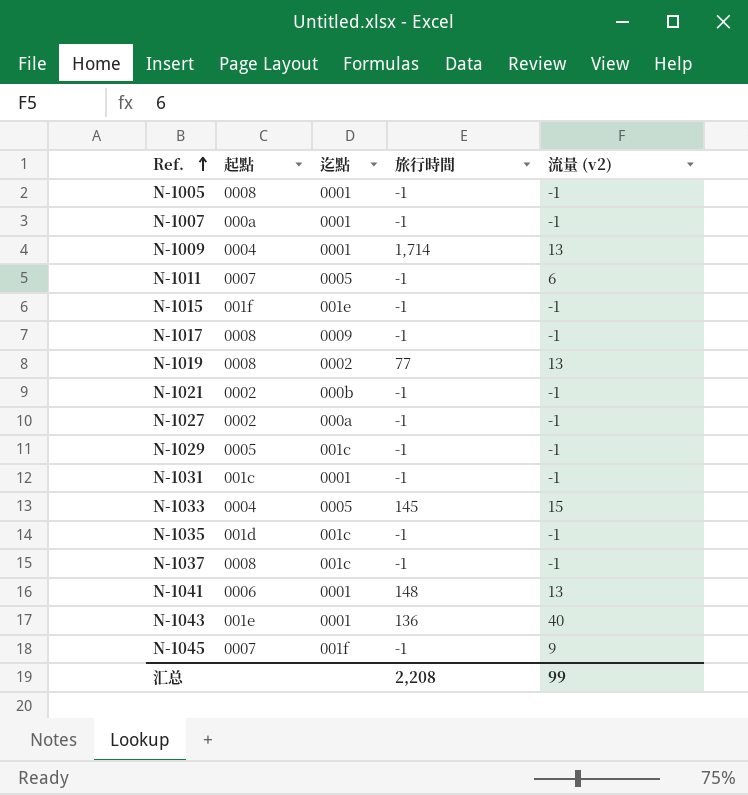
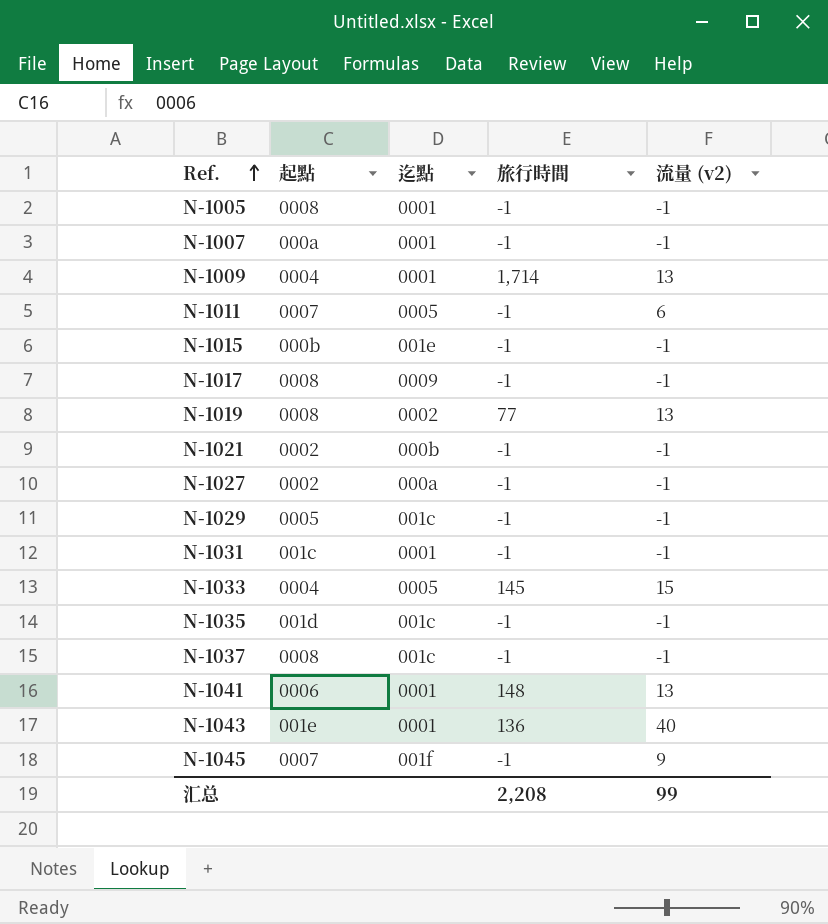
N-1015 | 起點: 001f -> 000b

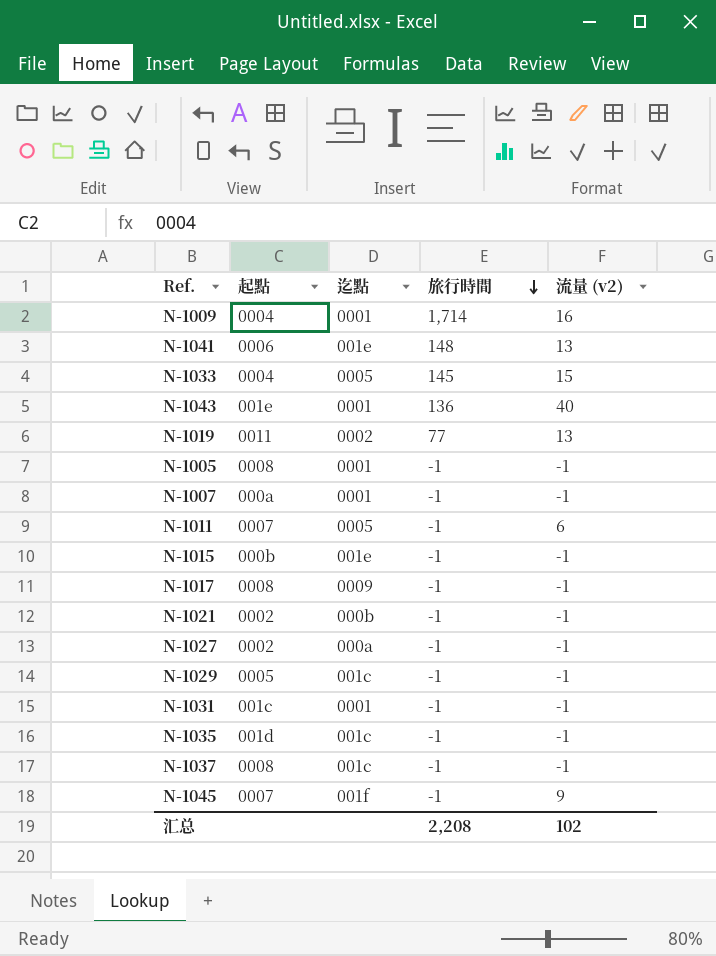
row order: Ref. ascending -> 旅行時間 descending
N-1009 | 流量 (v2): 13 -> 16
N-1041 | 迄點: 0001 -> 001e
N-1019 | 起點: 0008 -> 0011
汇总 | 流量 (v2): 99 -> 102

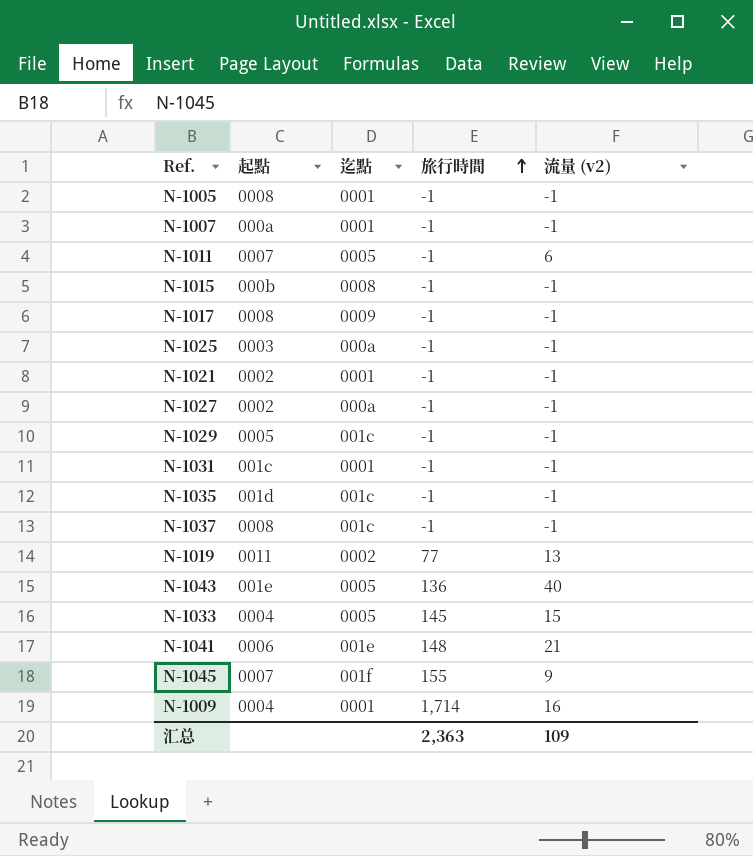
row order: 旅行時間 descending -> 旅行時間 ascending
N-1015 | 迄點: 001e -> 0008
row N-1025: none -> 0003 | 000a | -1 | -1
N-1021 | 迄點: 000b -> 0001
N-1043 | 迄點: 0001 -> 0005
N-1041 | 流量 (v2): 13 -> 21
N-1045 | 旅行時間: -1 -> 155
汇总 | 旅行時間: 2,208 -> 2,363
汇总 | 流量 (v2): 102 -> 109

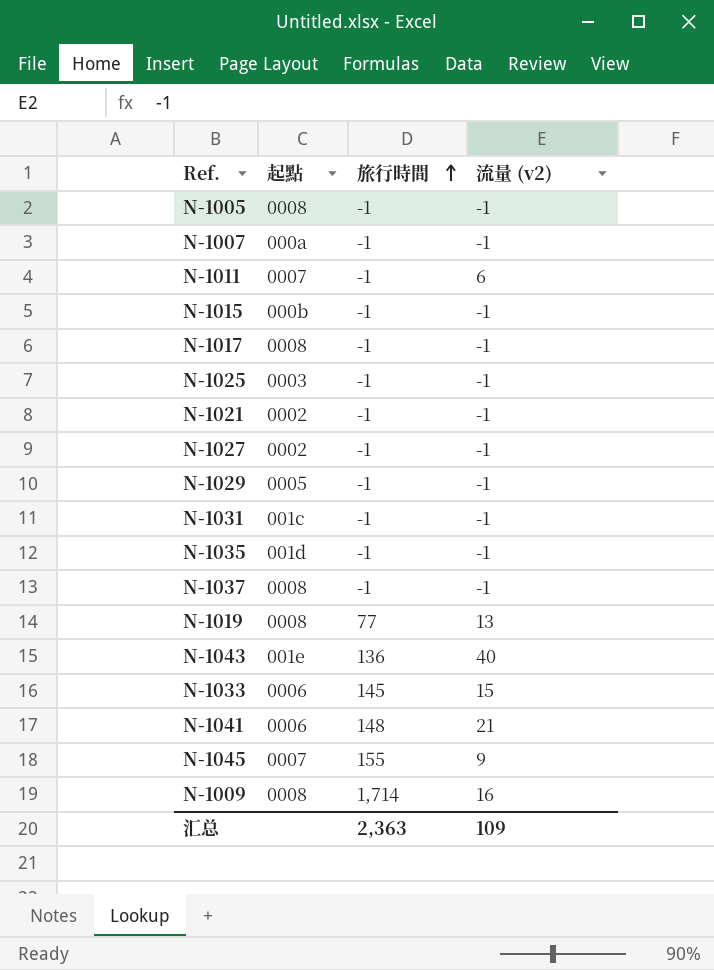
column 迄點 | position: 3 -> none
N-1019 | 起點: 0011 -> 0008
N-1033 | 起點: 0004 -> 0006
N-1009 | 起點: 0004 -> 0008

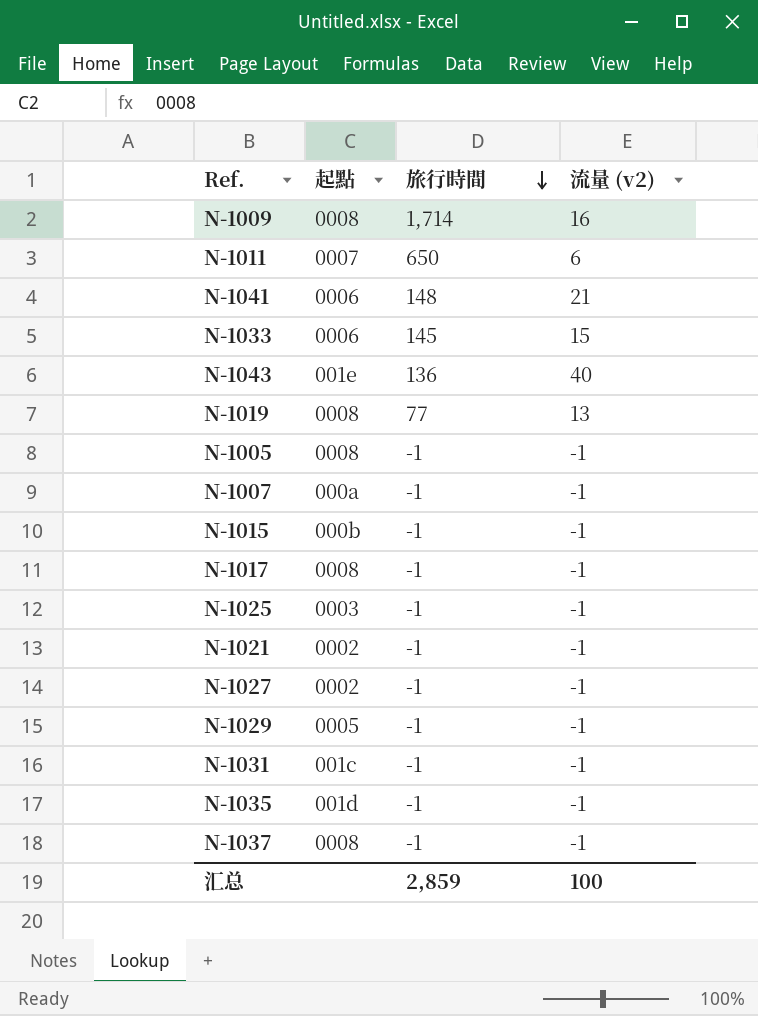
row order: 旅行時間 ascending -> 旅行時間 descending
row N-1045: 0007 | 155 | 9 -> none
N-1011 | 旅行時間: -1 -> 650
汇总 | 旅行時間: 2,363 -> 2,859
汇总 | 流量 (v2): 109 -> 100

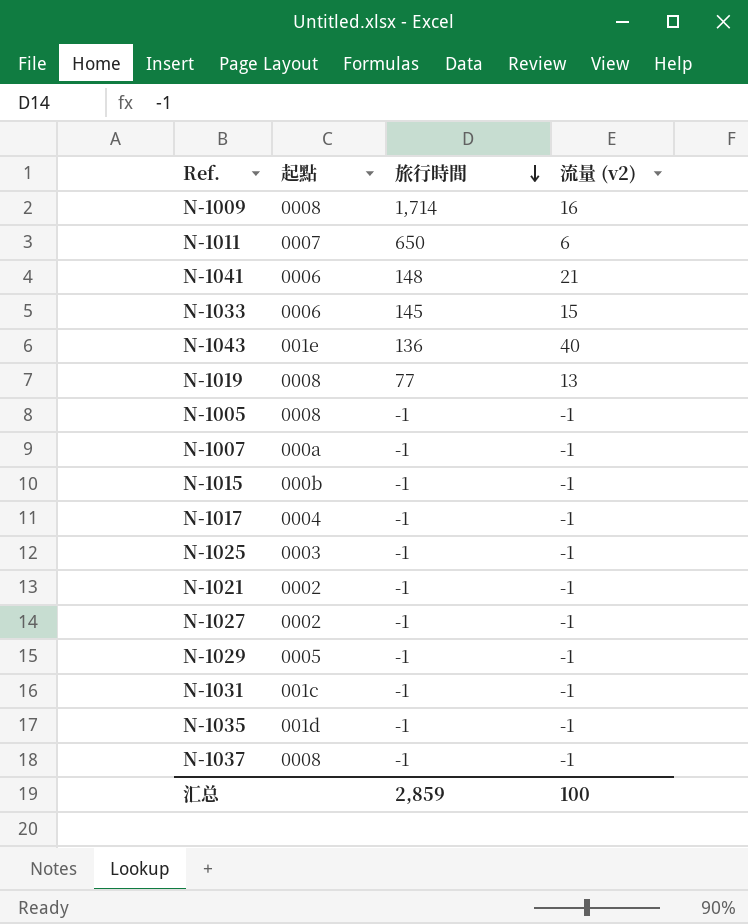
N-1017 | 起點: 0008 -> 0004

